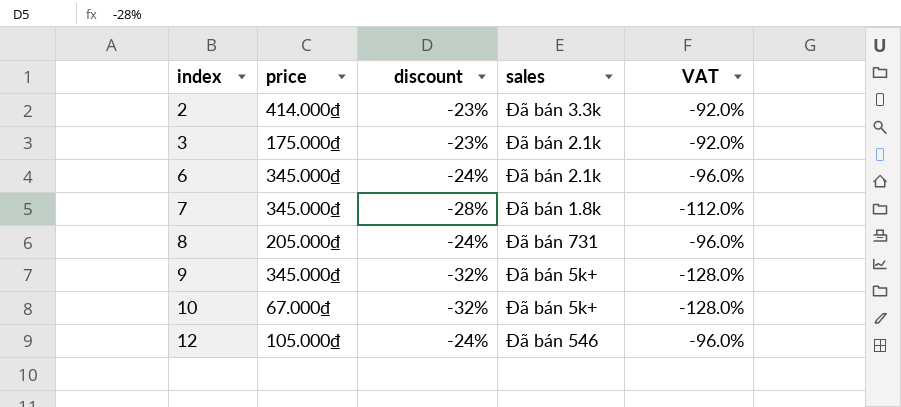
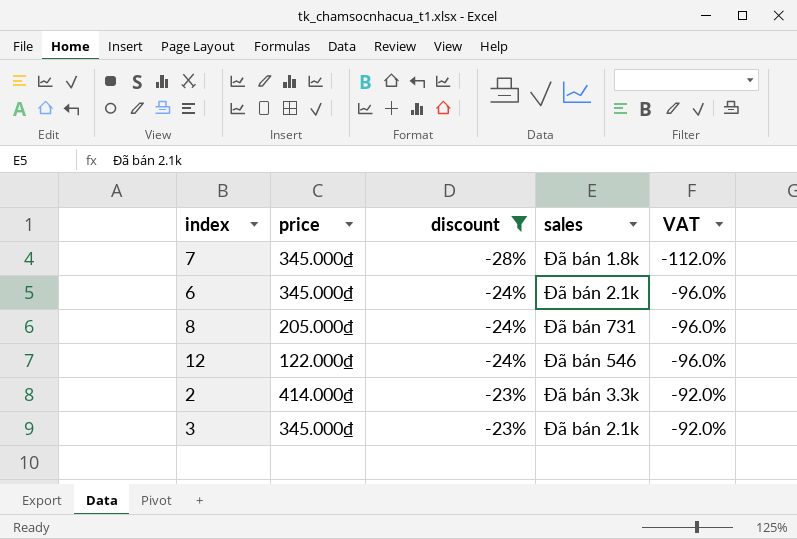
filter: none -> discount != -32%
row order: index ascending -> discount ascending
12 | price: 105.000₫ -> 122.000₫
3 | price: 175.000₫ -> 345.000₫

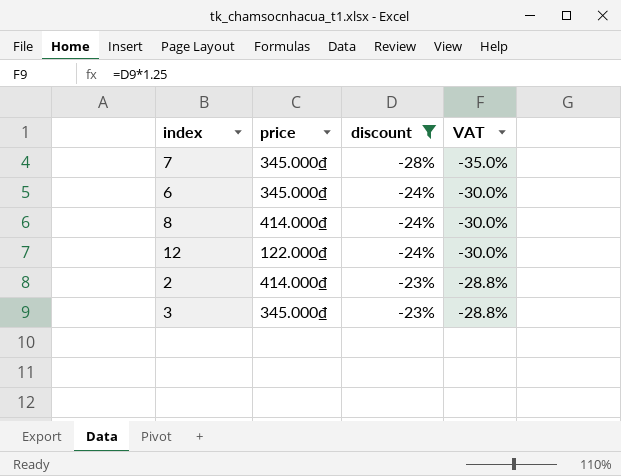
column sales | position: 4 -> none
column VAT | formula: [discount] * 4 -> [discount] * 1.25
8 | price: 205.000₫ -> 414.000₫

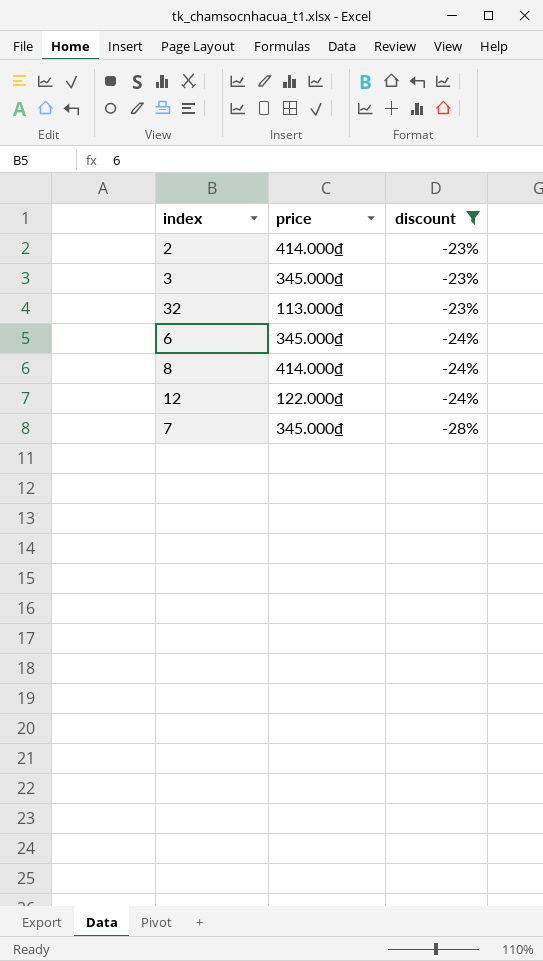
row order: discount ascending -> discount descending
column VAT | formula: [discount] * 1.25 -> none
row 32: none -> 113.000₫ | -23%

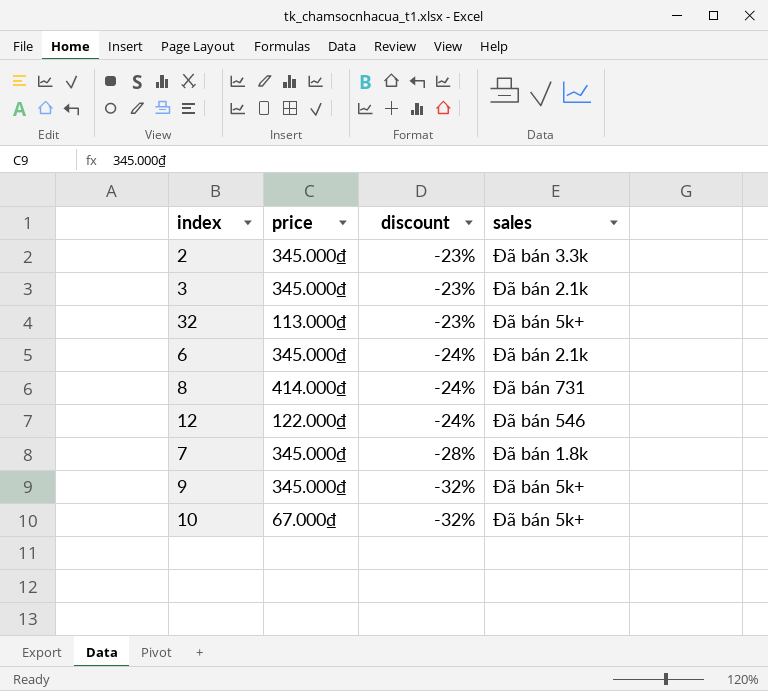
filter: discount != -32% -> none
column sales | position: none -> 4
2 | price: 414.000₫ -> 345.000₫

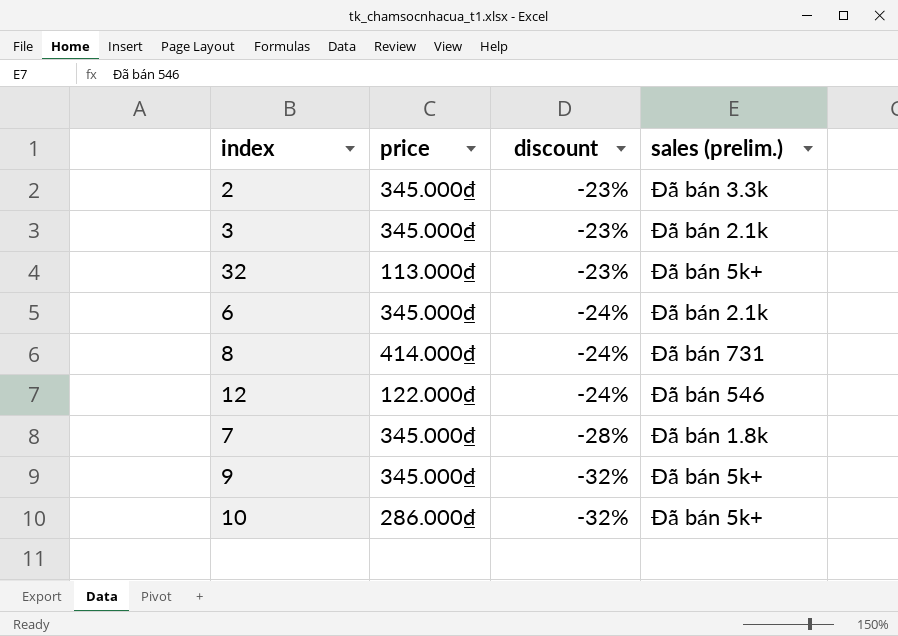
column name: sales -> sales (prelim.)
10 | price: 67.000₫ -> 286.000₫

